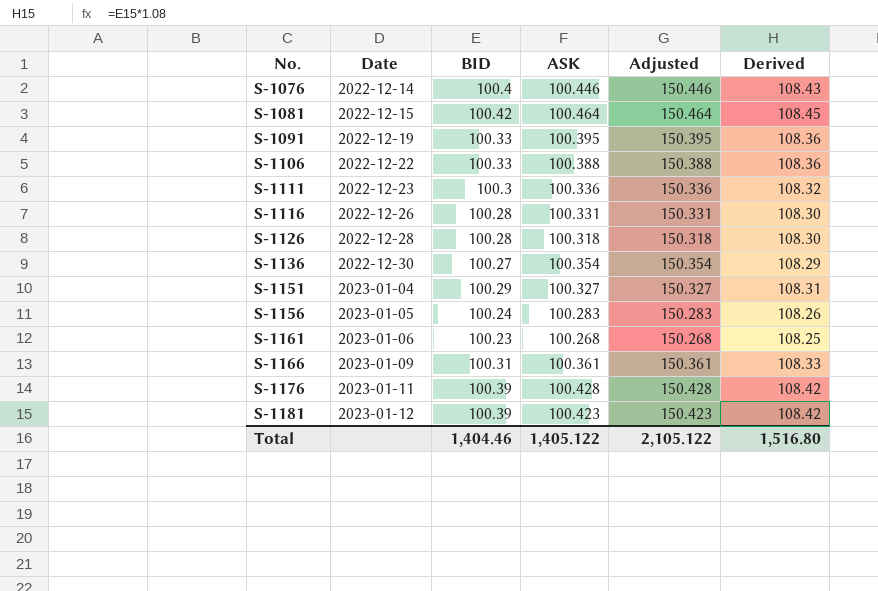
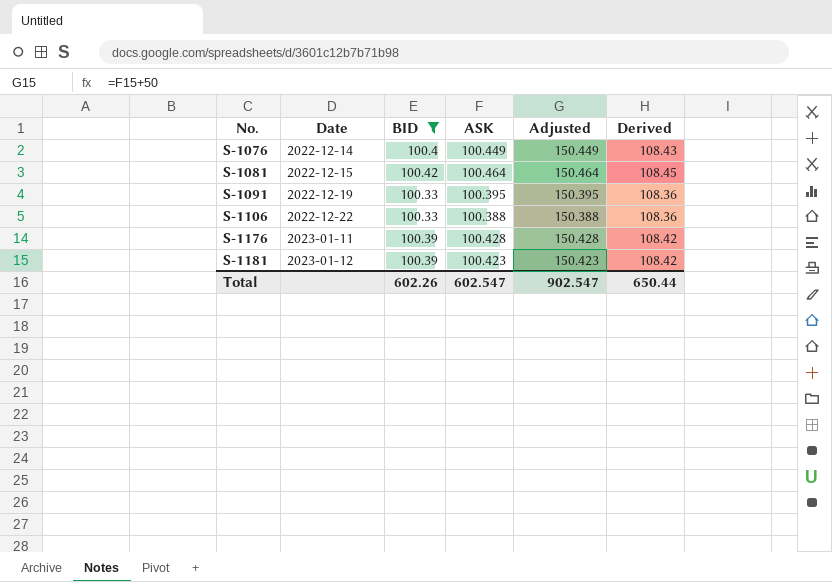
filter: none -> BID >= 100.33
S-1076 | ASK: 100.446 -> 100.449
S-1076 | Adjusted: 150.446 -> 150.449
Total | BID: 1,404.46 -> 602.26
Total | ASK: 1,405.122 -> 602.547
Total | Adjusted: 2,105.122 -> 902.547
Total | Derived: 1,516.80 -> 650.44

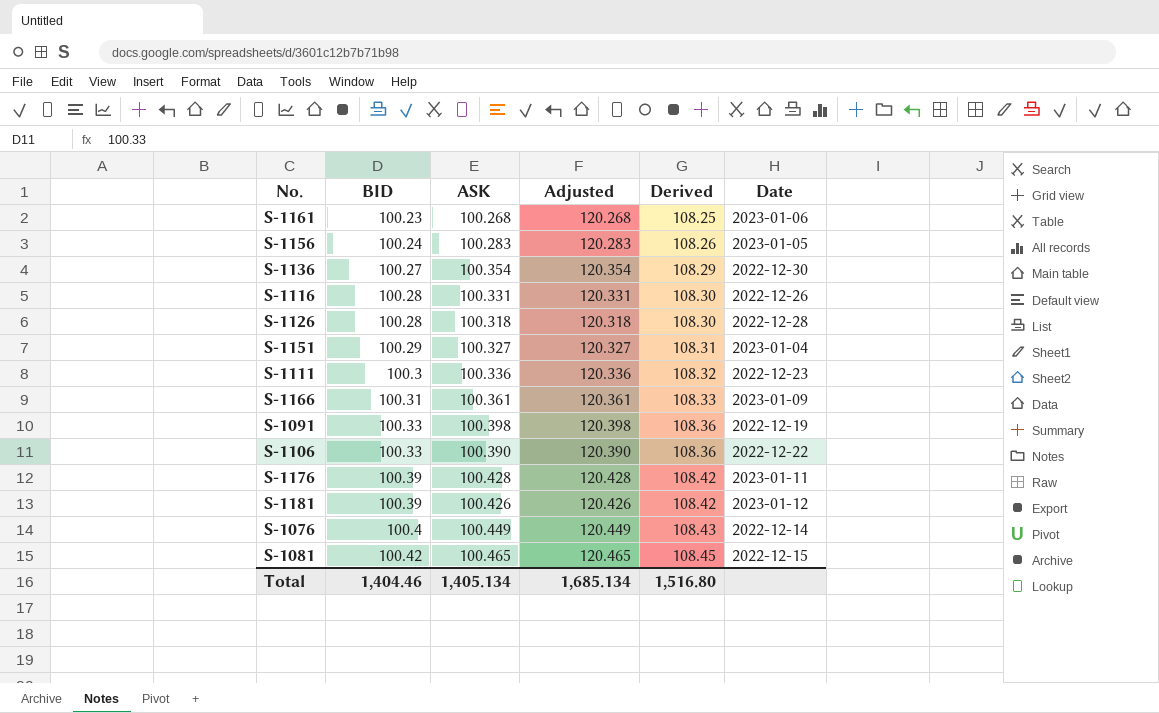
filter: BID >= 100.33 -> none
row order: No. ascending -> BID ascending
column Adjusted | formula: [ASK] + 50 -> [ASK] + 20
column Date | position: 2 -> 6
S-1091 | ASK: 100.395 -> 100.398
S-1106 | ASK: 100.388 -> 100.390
S-1181 | ASK: 100.423 -> 100.426
S-1081 | ASK: 100.464 -> 100.465
Total | BID: 602.26 -> 1,404.46
Total | ASK: 602.547 -> 1,405.134
Total | Adjusted: 902.547 -> 1,685.134
Total | Derived: 650.44 -> 1,516.80

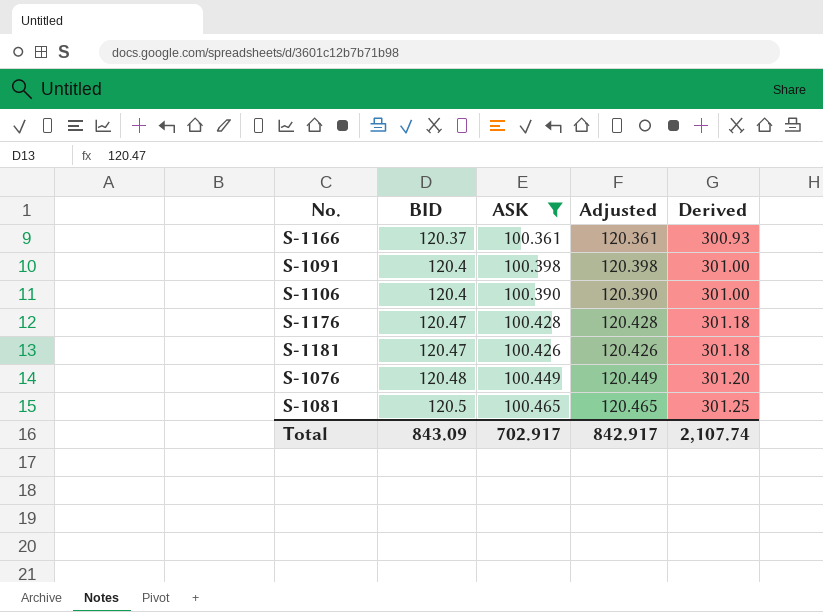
filter: none -> ASK >= 100.361
column Date | position: 6 -> none
column Derived | formula: [BID] * 1.08 -> [BID] * 2.5
S-1166 | BID: 100.31 -> 120.37
S-1091 | BID: 100.33 -> 120.4
S-1106 | BID: 100.33 -> 120.4
S-1176 | BID: 100.39 -> 120.47
S-1181 | BID: 100.39 -> 120.47
S-1076 | BID: 100.4 -> 120.48
S-1081 | BID: 100.42 -> 120.5
Total | BID: 1,404.46 -> 843.09
Total | ASK: 1,405.134 -> 702.917
Total | Adjusted: 1,685.134 -> 842.917
Total | Derived: 1,516.80 -> 2,107.74

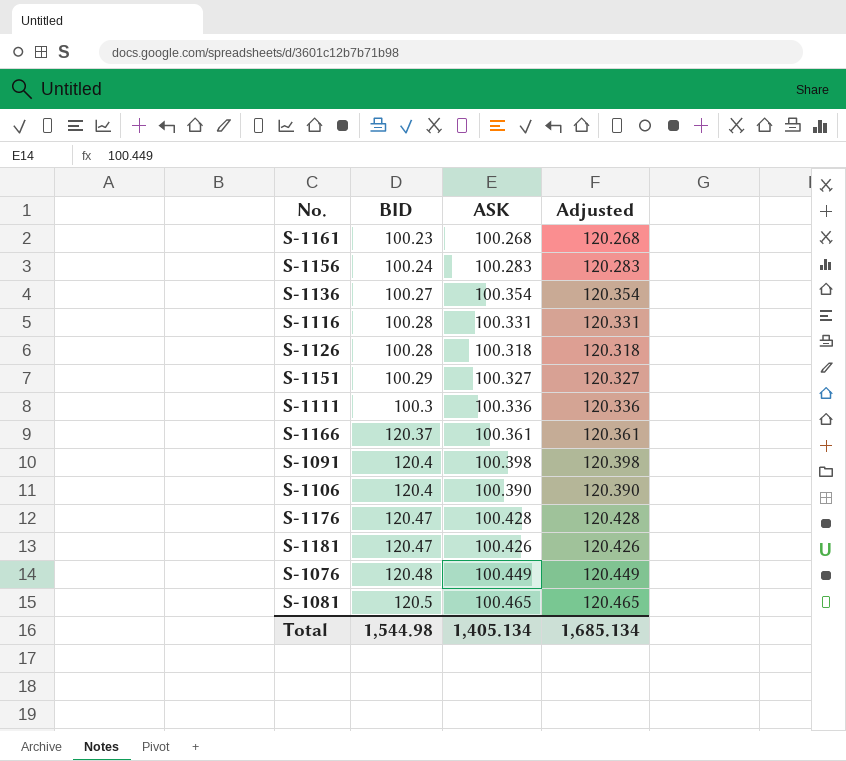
filter: ASK >= 100.361 -> none
column Derived | formula: [BID] * 2.5 -> none
Total | BID: 843.09 -> 1,544.98
Total | ASK: 702.917 -> 1,405.134
Total | Adjusted: 842.917 -> 1,685.134

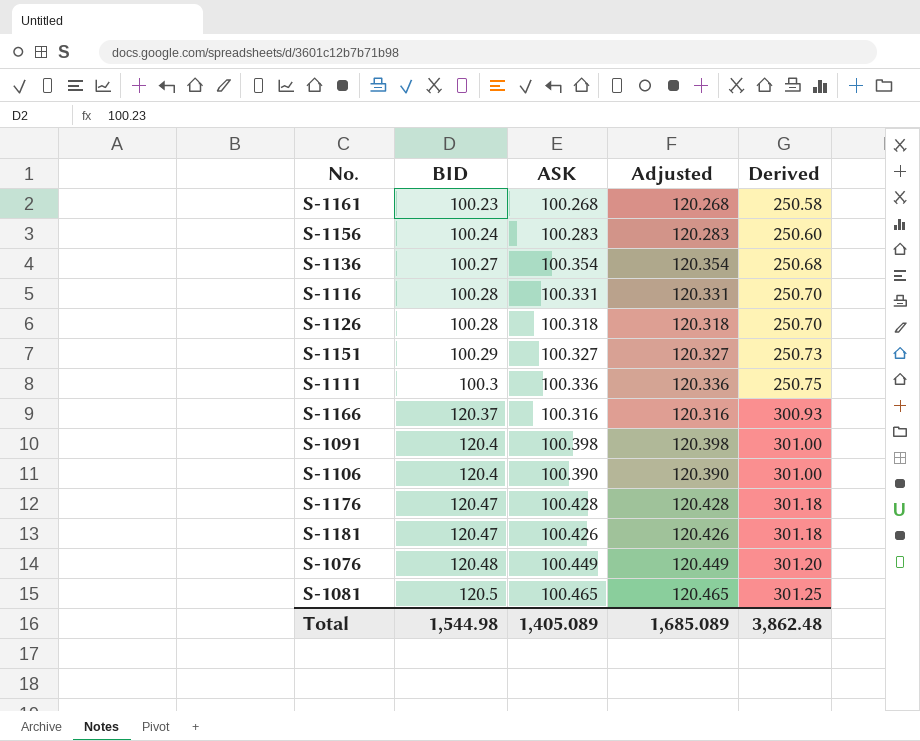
column Derived | formula: none -> [BID] * 2.5
S-1166 | ASK: 100.361 -> 100.316
S-1166 | Adjusted: 120.361 -> 120.316
Total | ASK: 1,405.134 -> 1,405.089
Total | Adjusted: 1,685.134 -> 1,685.089

